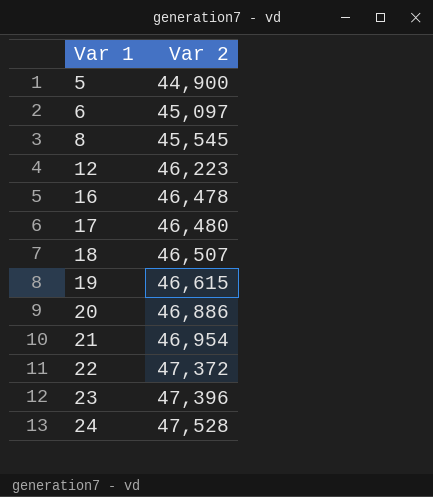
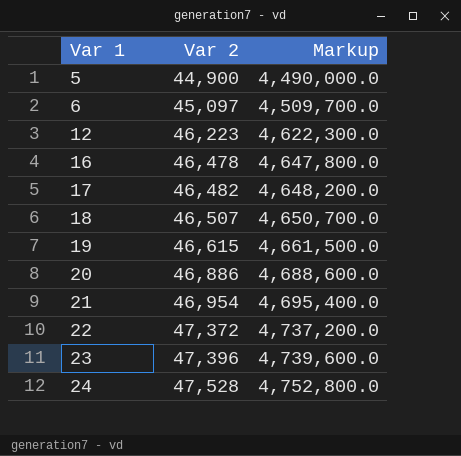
column Markup | formula: none -> [Var 2] * 100
row 8: 45,545 -> none
17 | Var 2: 46,480 -> 46,482

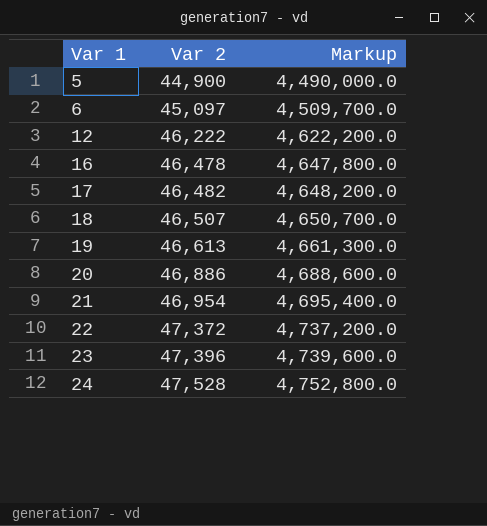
12 | Var 2: 46,223 -> 46,222
12 | Markup: 4,622,300.0 -> 4,622,200.0
19 | Var 2: 46,615 -> 46,613
19 | Markup: 4,661,500.0 -> 4,661,300.0

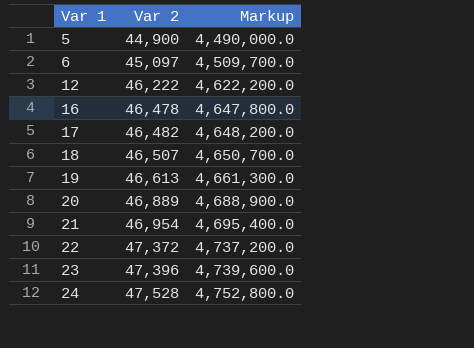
20 | Var 2: 46,886 -> 46,889
20 | Markup: 4,688,600.0 -> 4,688,900.0

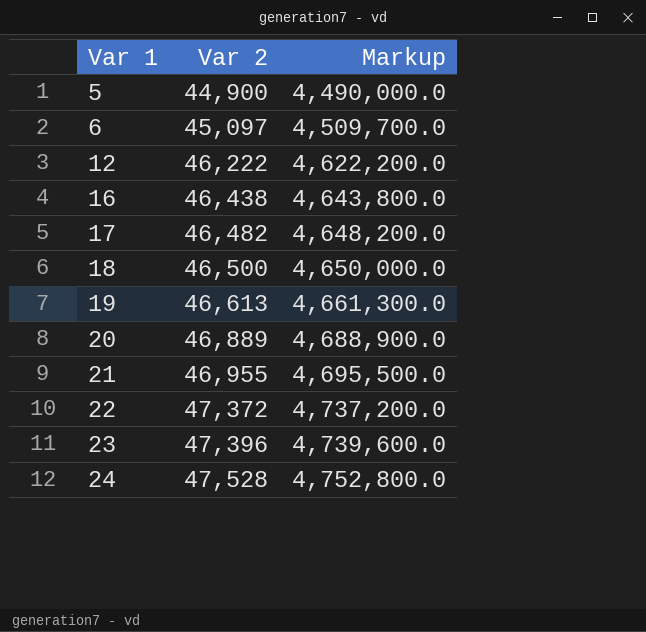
16 | Var 2: 46,478 -> 46,438
16 | Markup: 4,647,800.0 -> 4,643,800.0
18 | Var 2: 46,507 -> 46,500
18 | Markup: 4,650,700.0 -> 4,650,000.0
21 | Var 2: 46,954 -> 46,955
21 | Markup: 4,695,400.0 -> 4,695,500.0

